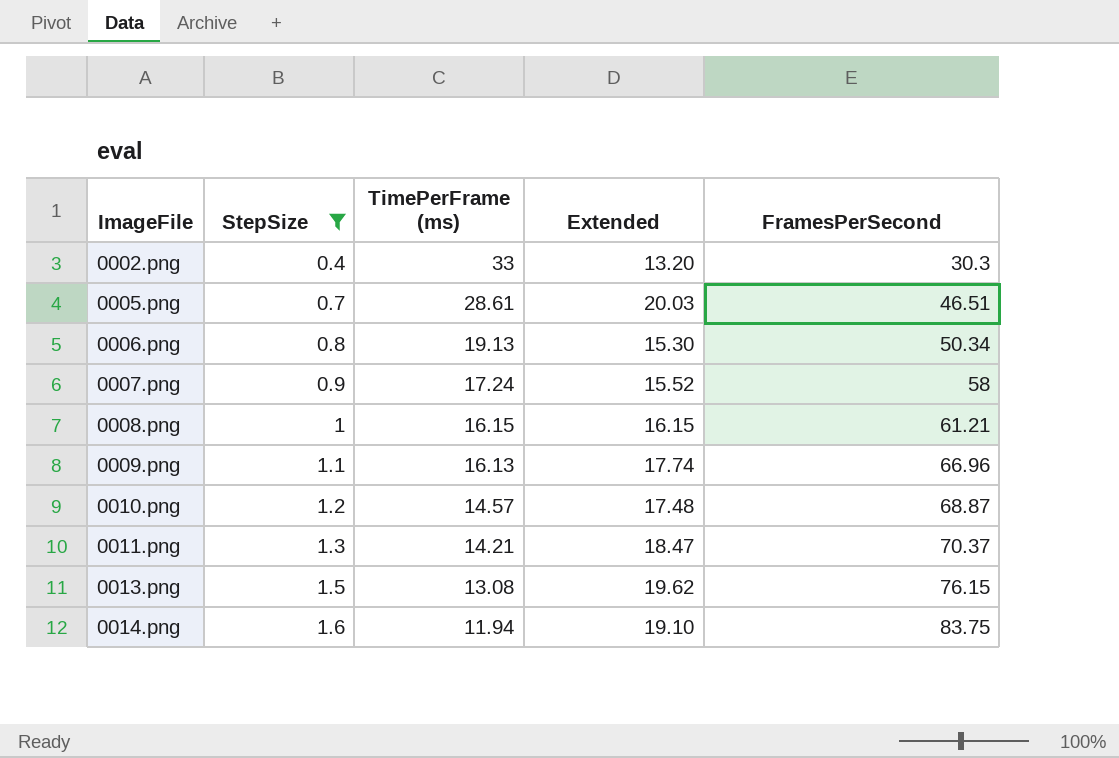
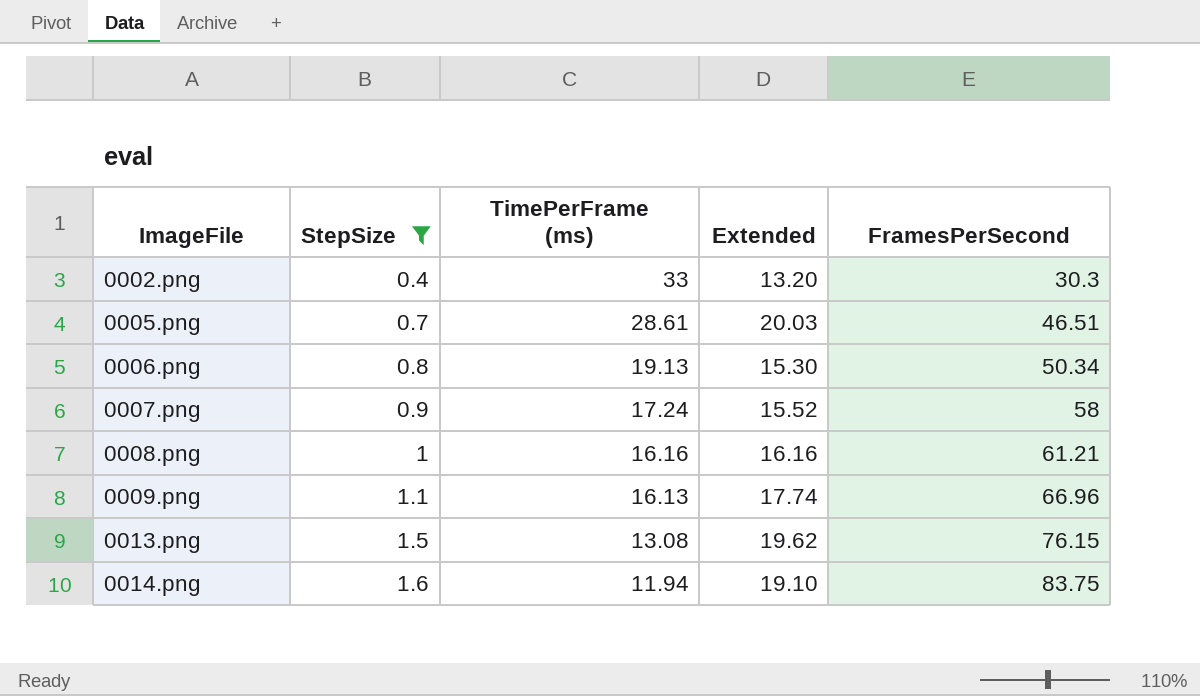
row 0010.png: 1.2 | 14.57 | 17.48 | 68.87 -> none
row 0011.png: 1.3 | 14.21 | 18.47 | 70.37 -> none
0008.png | TimePerFrame (ms): 16.15 -> 16.16
0008.png | Extended: 16.15 -> 16.16

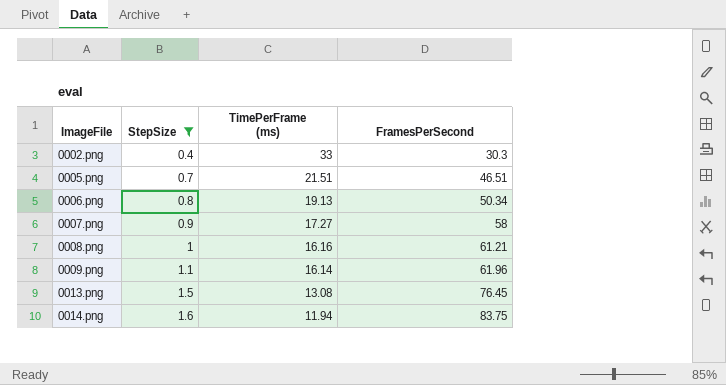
column Extended | formula: [StepSize] * [TimePerFrame (ms)] -> none
0005.png | TimePerFrame (ms): 28.61 -> 21.51
0007.png | TimePerFrame (ms): 17.24 -> 17.27
0009.png | TimePerFrame (ms): 16.13 -> 16.14
0009.png | FramesPerSecond: 66.96 -> 61.96
0013.png | FramesPerSecond: 76.15 -> 76.45

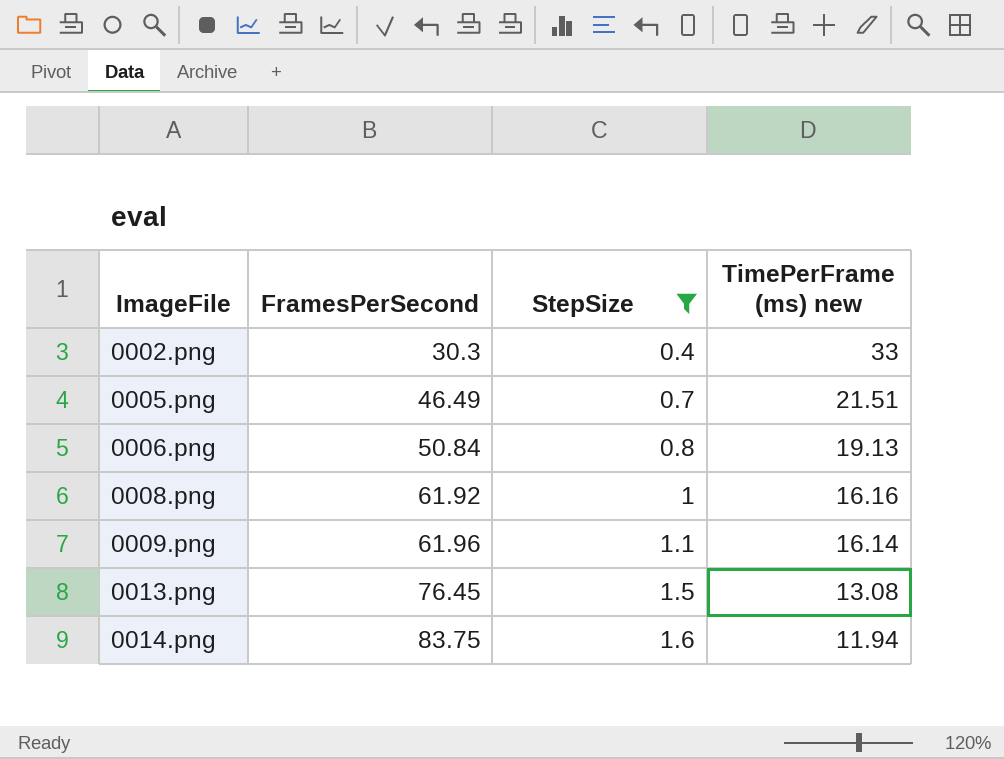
column FramesPerSecond | position: 4 -> 2
column name: TimePerFrame (ms) -> TimePerFrame (ms) new
row 0007.png: 0.9 | 17.27 | 58 -> none
0005.png | FramesPerSecond: 46.51 -> 46.49
0006.png | FramesPerSecond: 50.34 -> 50.84
0008.png | FramesPerSecond: 61.21 -> 61.92

